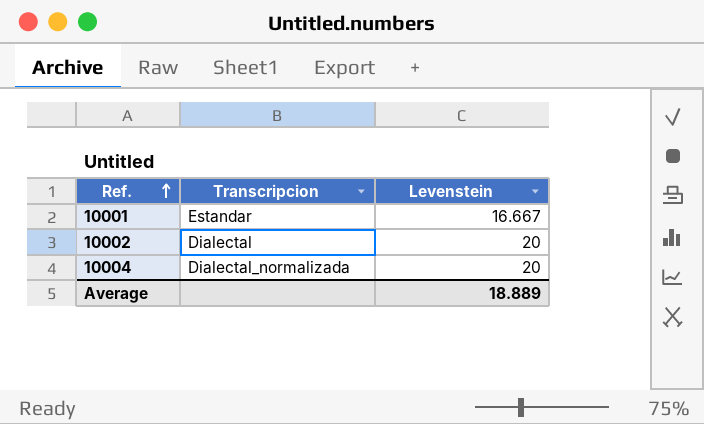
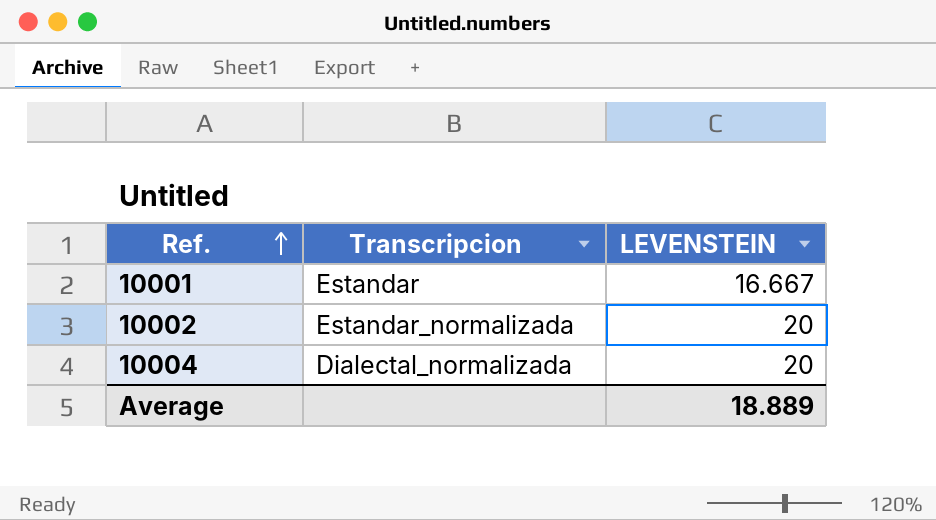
column name: Levenstein -> LEVENSTEIN
10002 | Transcripcion: Dialectal -> Estandar_normalizada

